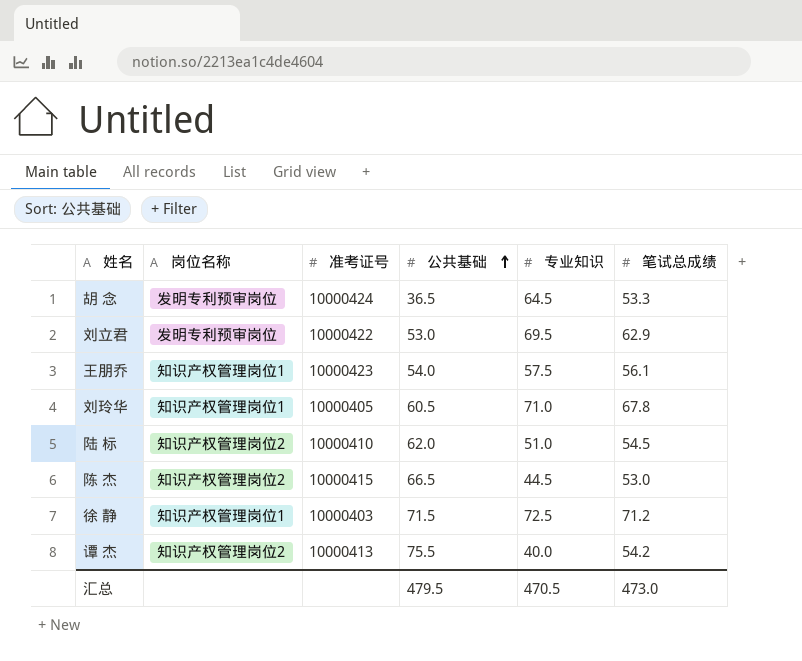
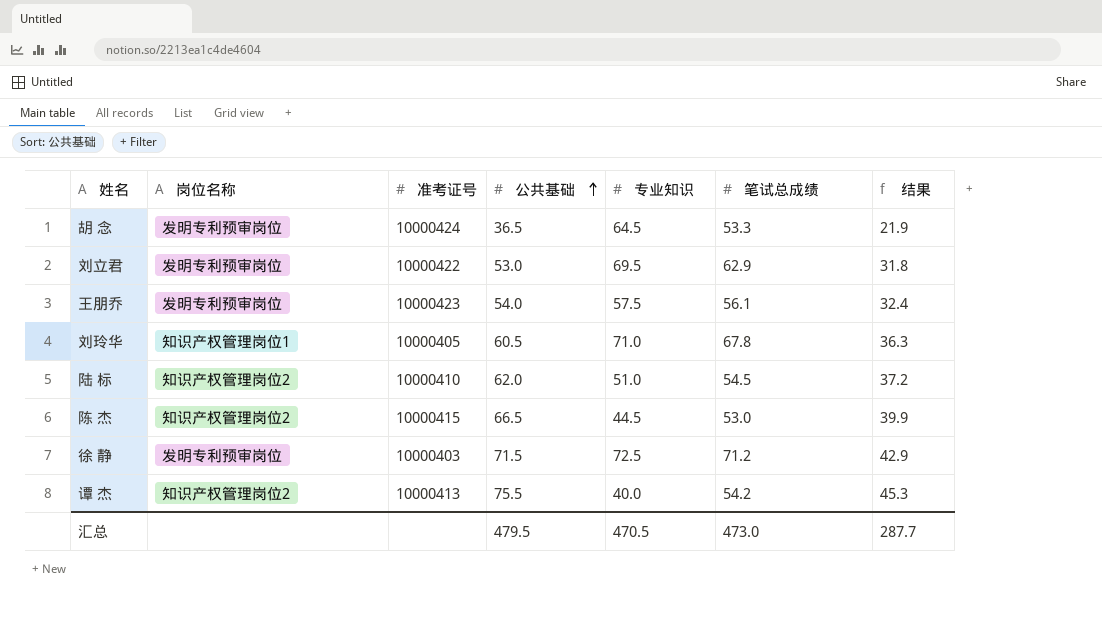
column 结果 | formula: none -> [公共基础] * 0.6
王朋乔 | 岗位名称: 知识产权管理岗位1 -> 发明专利预审岗位
徐 静 | 岗位名称: 知识产权管理岗位1 -> 发明专利预审岗位

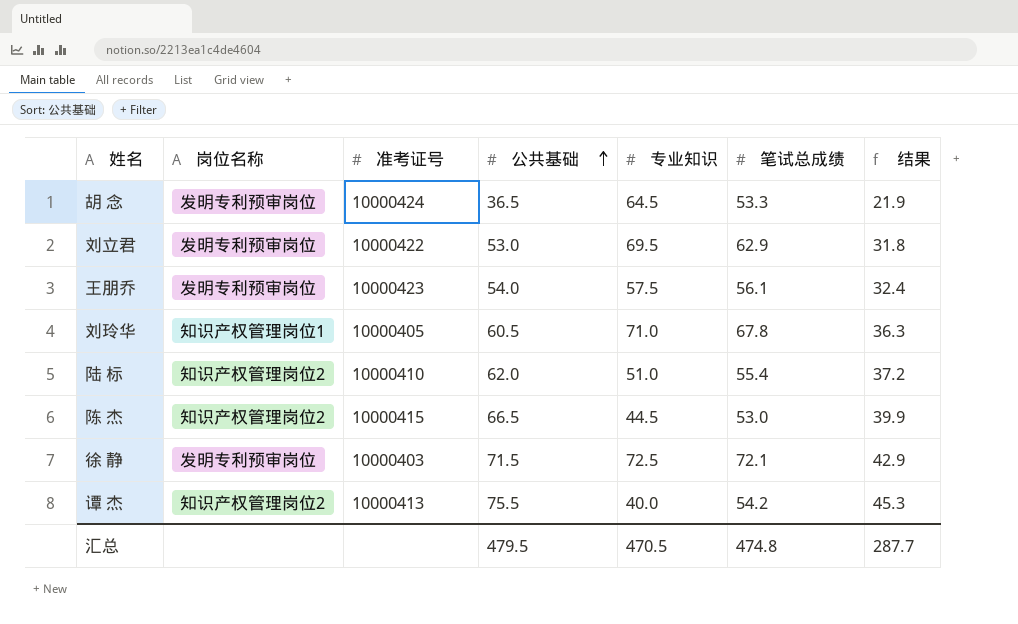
陆 标 | 笔试总成绩: 54.5 -> 55.4
徐 静 | 笔试总成绩: 71.2 -> 72.1
汇总 | 笔试总成绩: 473.0 -> 474.8

